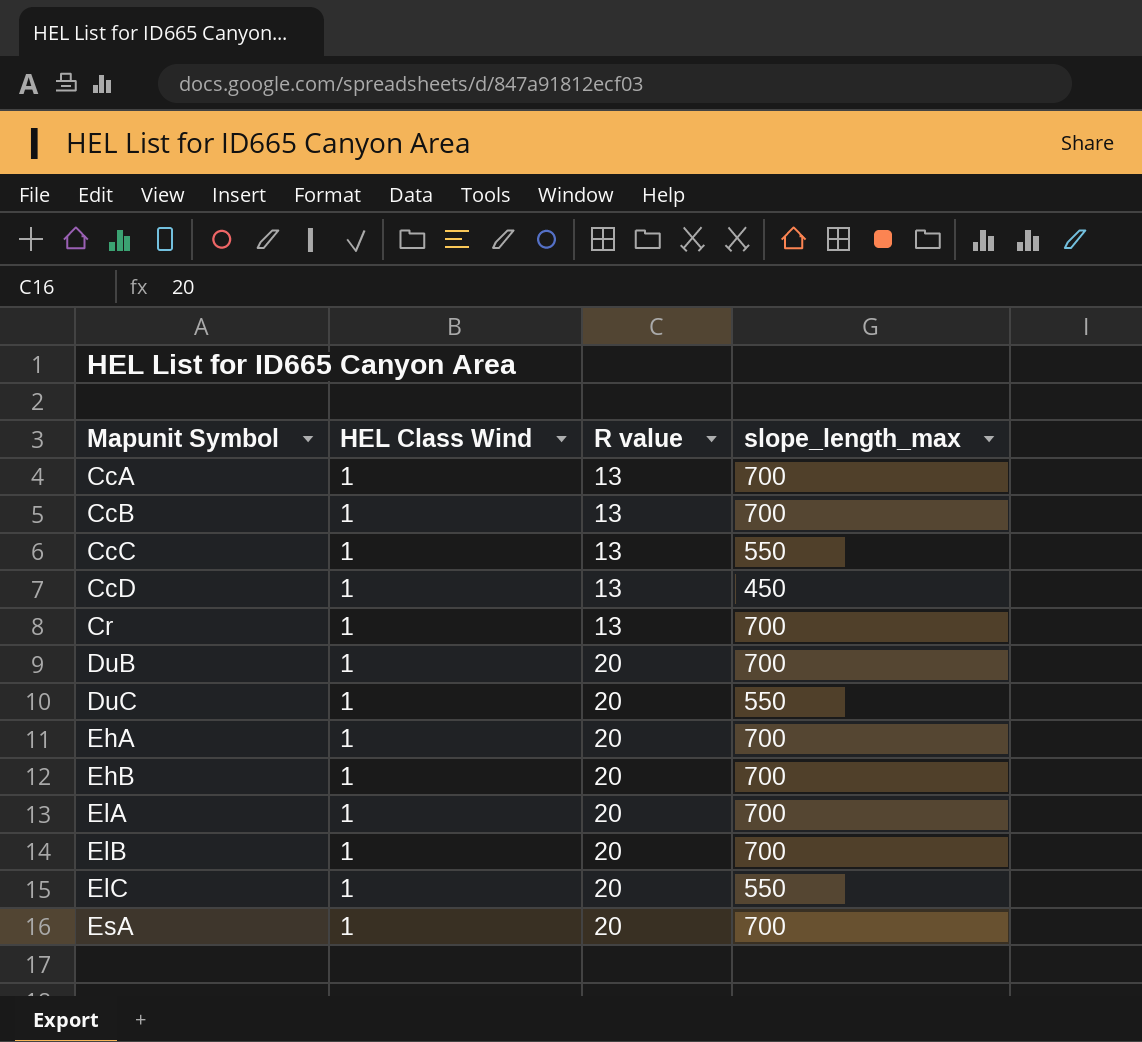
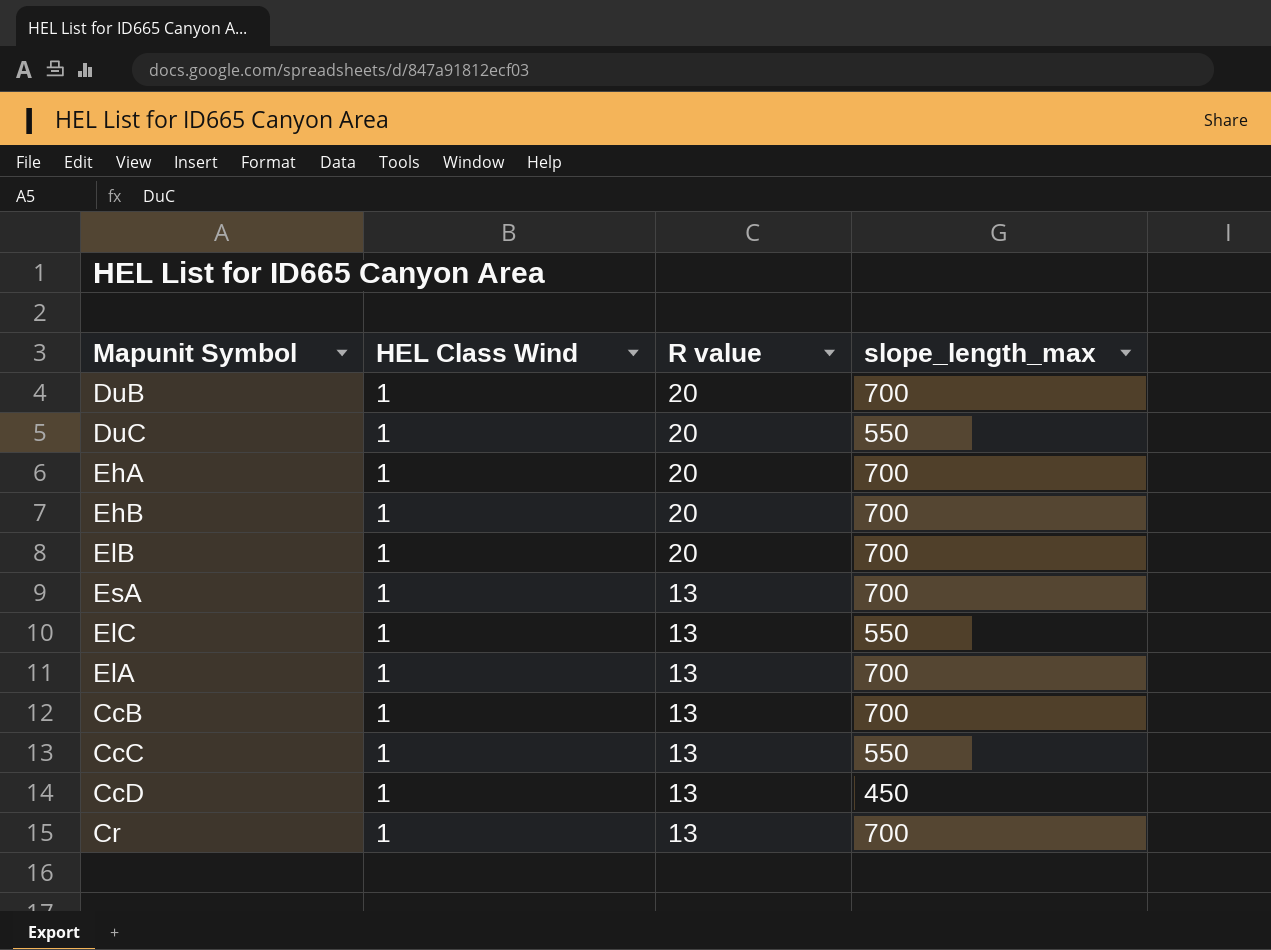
row order: Mapunit Symbol ascending -> R value descending
row CcA: 1 | 13 | 700 -> none
EsA | R value: 20 -> 13
ElC | R value: 20 -> 13
ElA | R value: 20 -> 13

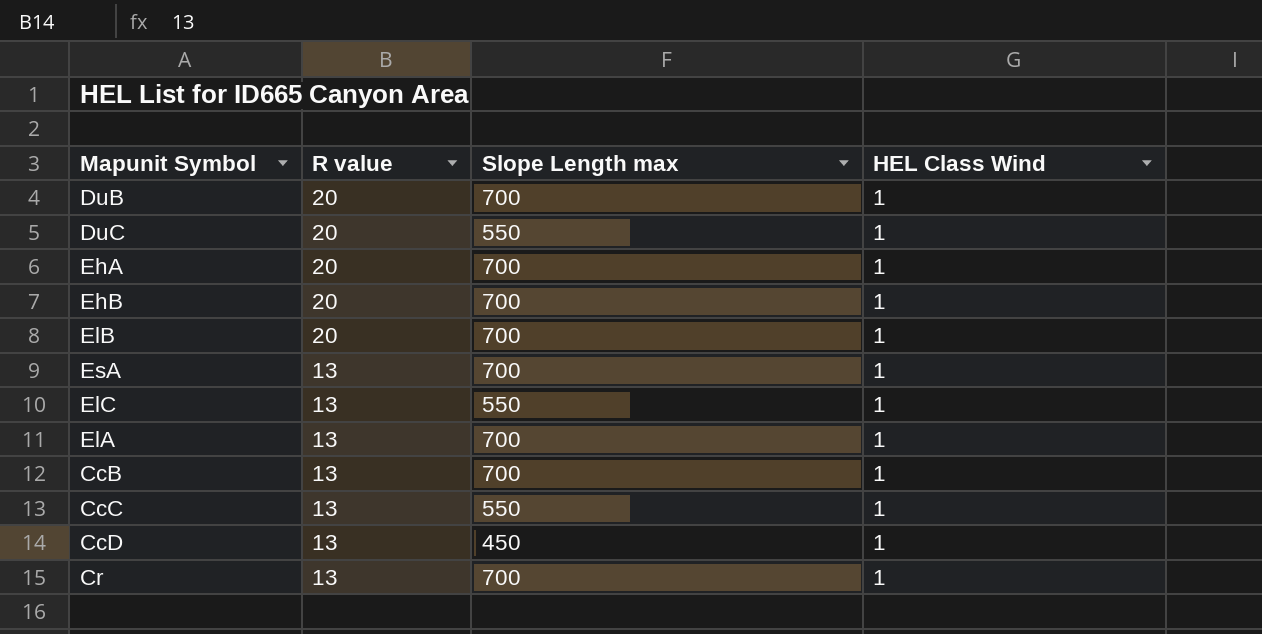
column name: slope_length_max -> Slope Length max
column HEL Class Wind | position: 2 -> 4

